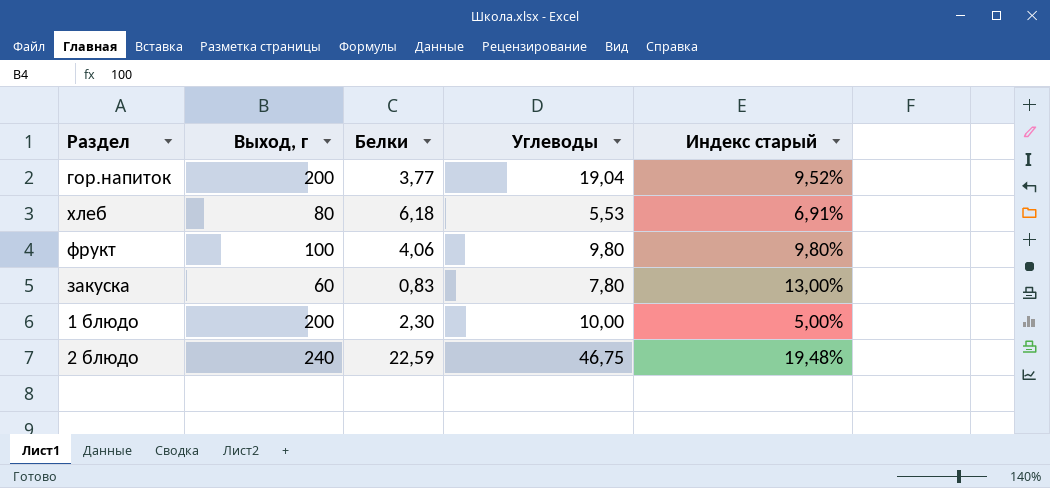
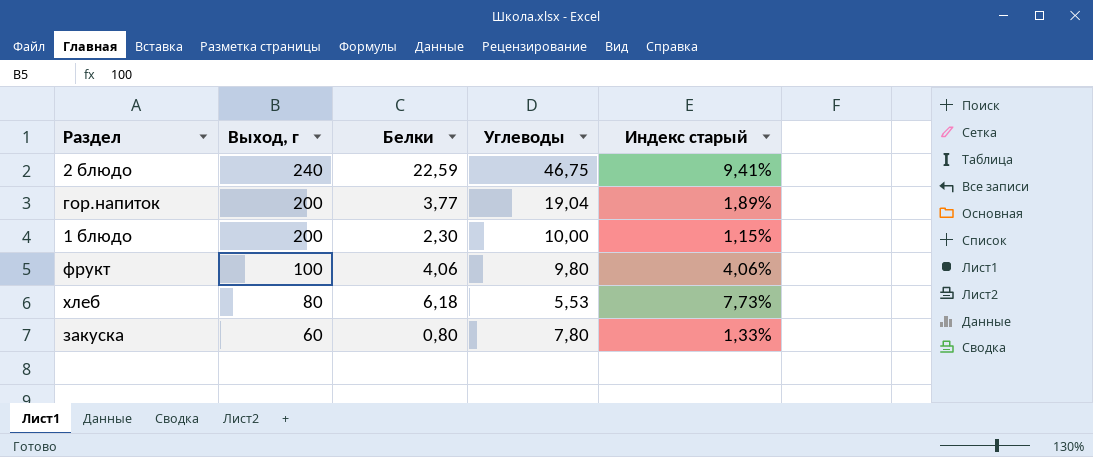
row order: none -> Выход, г descending
column Индекс старый | formula: [Углеводы] / [Выход, г] -> [Белки] / [Выход, г]
закуска | Белки: 0,83 -> 0,80

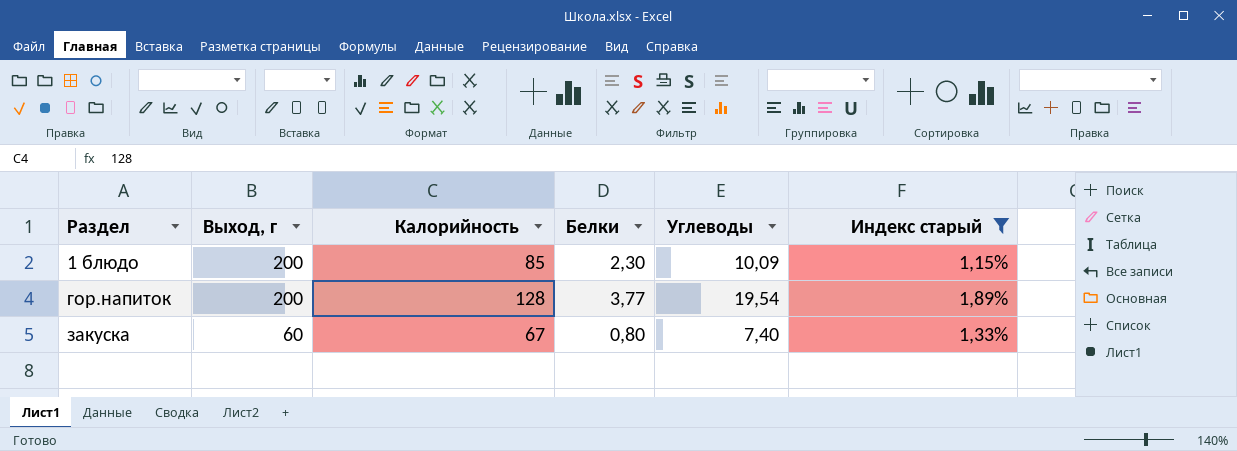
filter: none -> Индекс старый <= 1,89%
row order: Выход, г descending -> Раздел ascending
column Калорийность | position: none -> 3
1 блюдо | Углеводы: 10,00 -> 10,09
гор.напиток | Углеводы: 19,04 -> 19,54
закуска | Углеводы: 7,80 -> 7,40

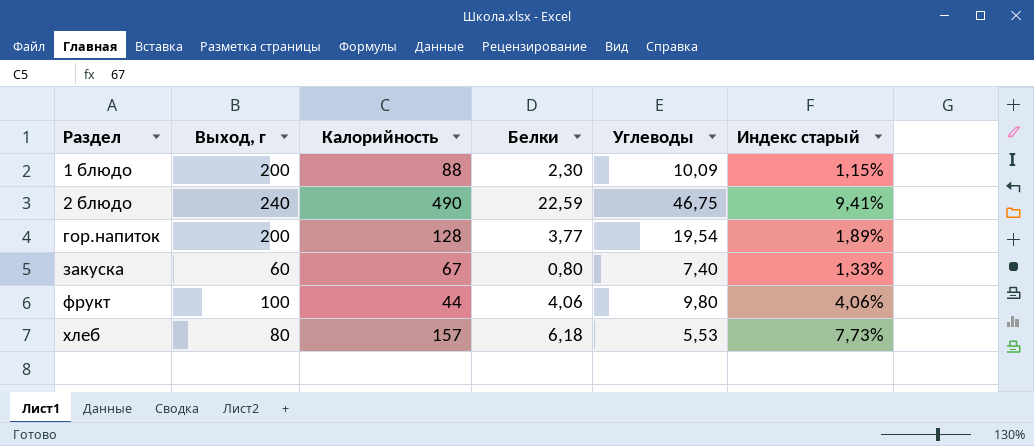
filter: Индекс старый <= 1,89% -> none
1 блюдо | Калорийность: 85 -> 88

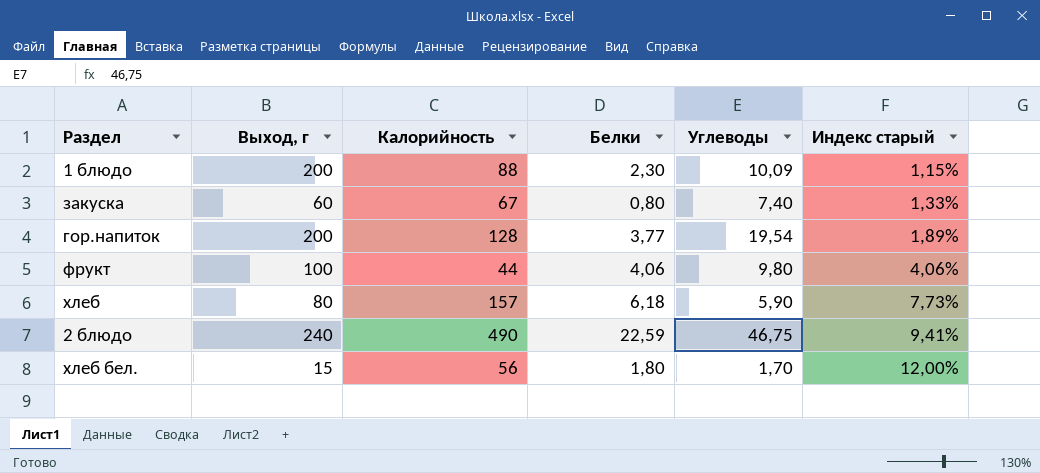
row order: Раздел ascending -> Индекс старый ascending
хлеб | Углеводы: 5,53 -> 5,90
row хлеб бел.: none -> 15 | 56 | 1,80 | 1,70 | 12,00%

